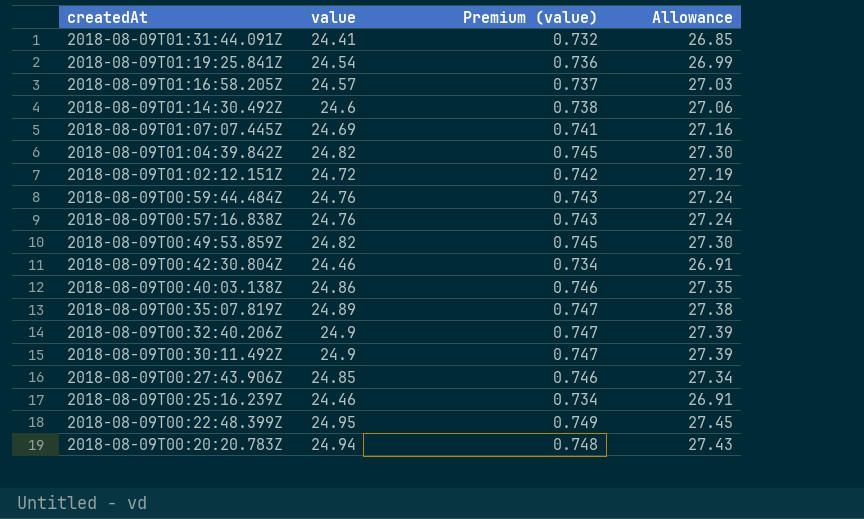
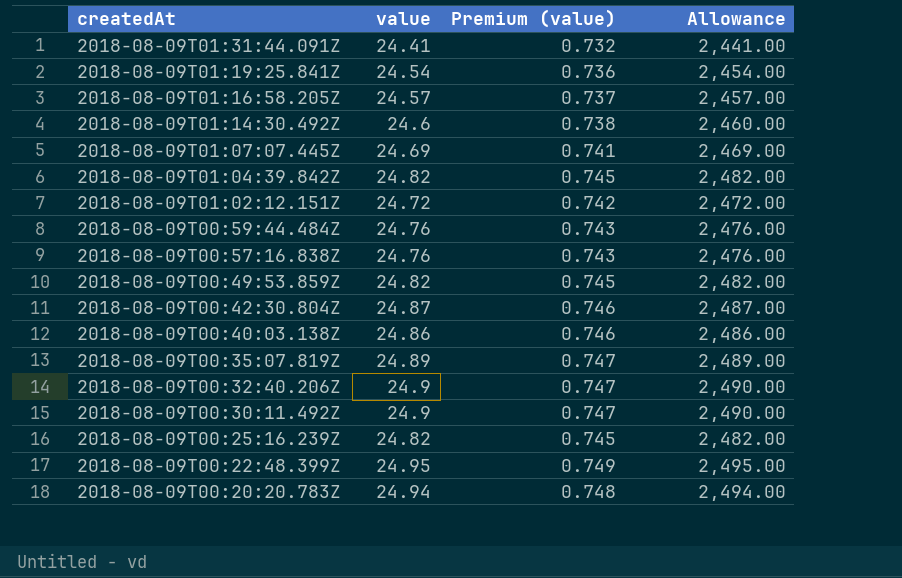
column Allowance | formula: [value] * 1.1 -> [value] * 100
row 2018-08-09T00:27:43.906Z: 24.85 | 0.746 | 27.34 -> none
2018-08-09T00:42:30.804Z | value: 24.46 -> 24.87
2018-08-09T00:42:30.804Z | Premium (value): 0.734 -> 0.746
2018-08-09T00:25:16.239Z | value: 24.46 -> 24.82
2018-08-09T00:25:16.239Z | Premium (value): 0.734 -> 0.745

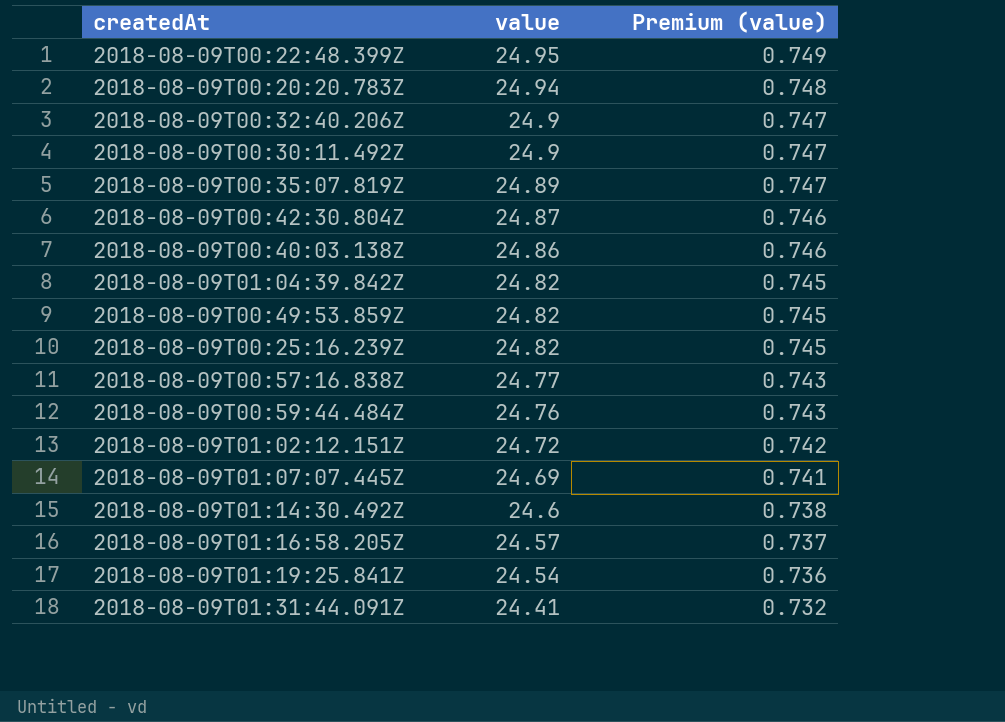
row order: createdAt descending -> value descending
column Allowance | formula: [value] * 100 -> none
2018-08-09T00:57:16.838Z | value: 24.76 -> 24.77

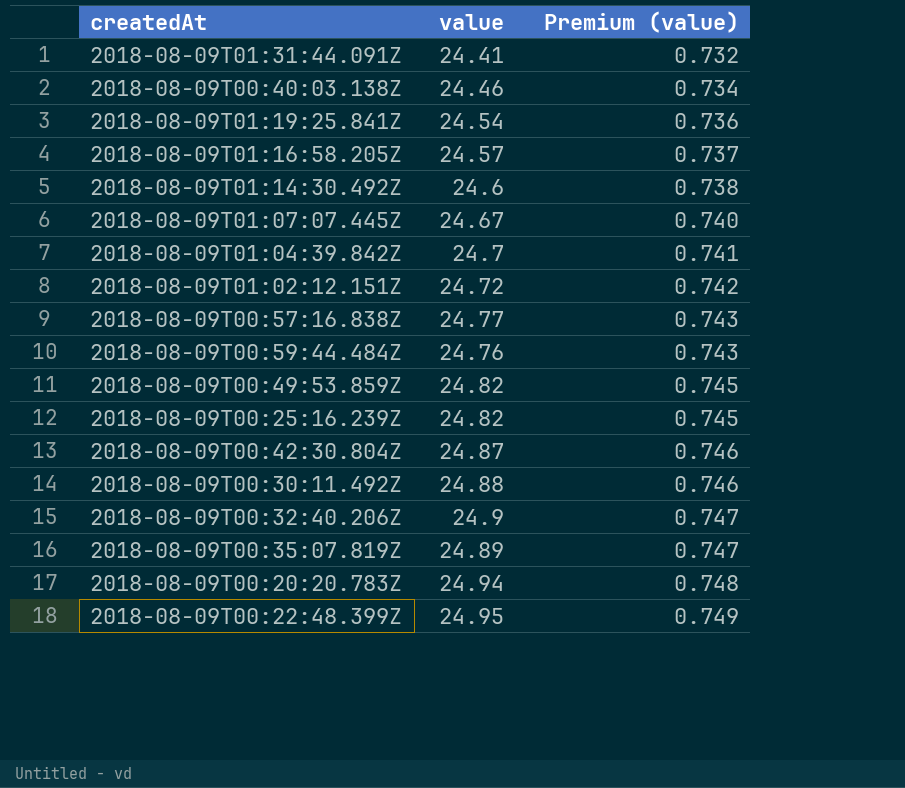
row order: value descending -> Premium (value) ascending
2018-08-09T00:40:03.138Z | value: 24.86 -> 24.46
2018-08-09T00:40:03.138Z | Premium (value): 0.746 -> 0.734
2018-08-09T01:07:07.445Z | value: 24.69 -> 24.67
2018-08-09T01:07:07.445Z | Premium (value): 0.741 -> 0.740
2018-08-09T01:04:39.842Z | value: 24.82 -> 24.7
2018-08-09T01:04:39.842Z | Premium (value): 0.745 -> 0.741
2018-08-09T00:30:11.492Z | value: 24.9 -> 24.88
2018-08-09T00:30:11.492Z | Premium (value): 0.747 -> 0.746

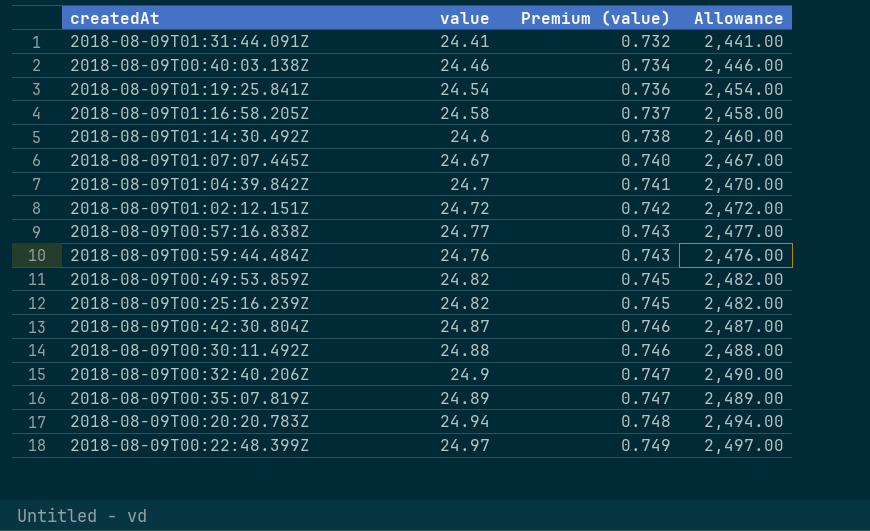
column Allowance | formula: none -> [value] * 100
2018-08-09T01:16:58.205Z | value: 24.57 -> 24.58
2018-08-09T00:22:48.399Z | value: 24.95 -> 24.97

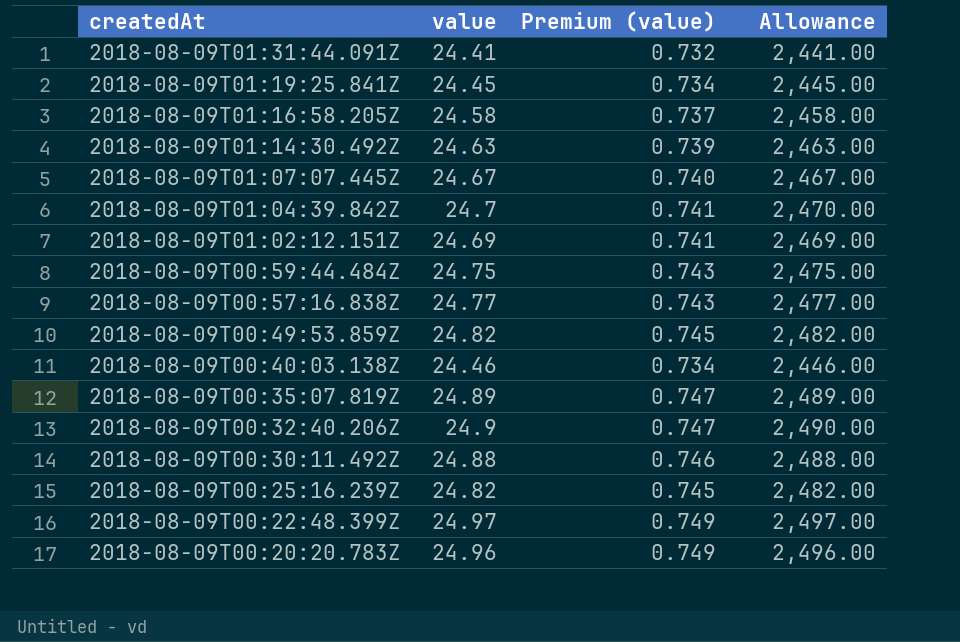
row order: Premium (value) ascending -> createdAt descending
row 2018-08-09T00:42:30.804Z: 24.87 | 0.746 | 2,487.00 -> none
2018-08-09T01:19:25.841Z | value: 24.54 -> 24.45
2018-08-09T01:19:25.841Z | Premium (value): 0.736 -> 0.734
2018-08-09T01:19:25.841Z | Allowance: 2,454.00 -> 2,445.00
2018-08-09T01:14:30.492Z | value: 24.6 -> 24.63
2018-08-09T01:14:30.492Z | Premium (value): 0.738 -> 0.739
2018-08-09T01:14:30.492Z | Allowance: 2,460.00 -> 2,463.00
2018-08-09T01:02:12.151Z | value: 24.72 -> 24.69
2018-08-09T01:02:12.151Z | Premium (value): 0.742 -> 0.741
2018-08-09T01:02:12.151Z | Allowance: 2,472.00 -> 2,469.00
2018-08-09T00:59:44.484Z | value: 24.76 -> 24.75
2018-08-09T00:59:44.484Z | Allowance: 2,476.00 -> 2,475.00
2018-08-09T00:20:20.783Z | value: 24.94 -> 24.96
2018-08-09T00:20:20.783Z | Premium (value): 0.748 -> 0.749
2018-08-09T00:20:20.783Z | Allowance: 2,494.00 -> 2,496.00

